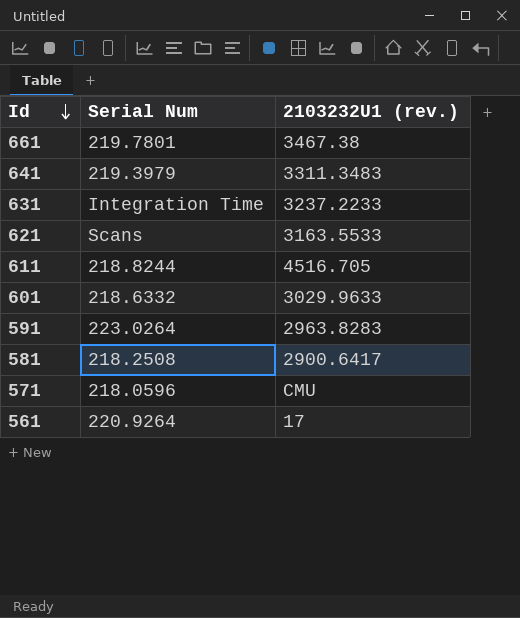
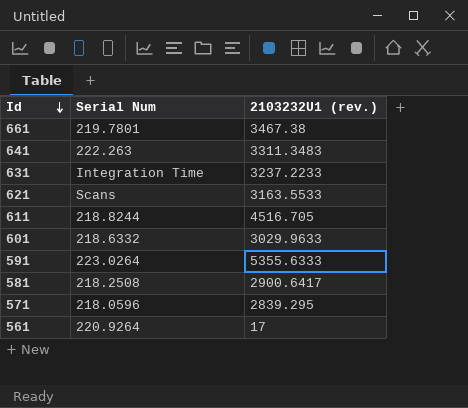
641 | Serial Num: 219.3979 -> 222.263
591 | 2103232U1 (rev.): 2963.8283 -> 5355.6333
571 | 2103232U1 (rev.): CMU -> 2839.295

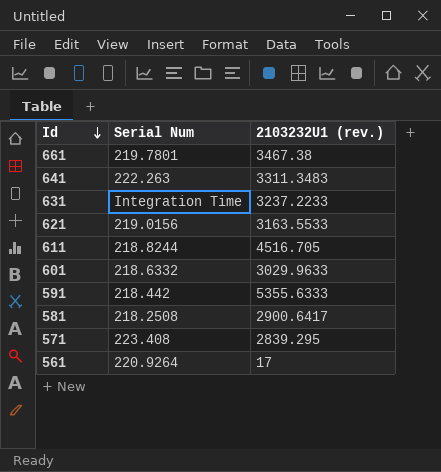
621 | Serial Num: Scans -> 219.0156
591 | Serial Num: 223.0264 -> 218.442
571 | Serial Num: 218.0596 -> 223.408

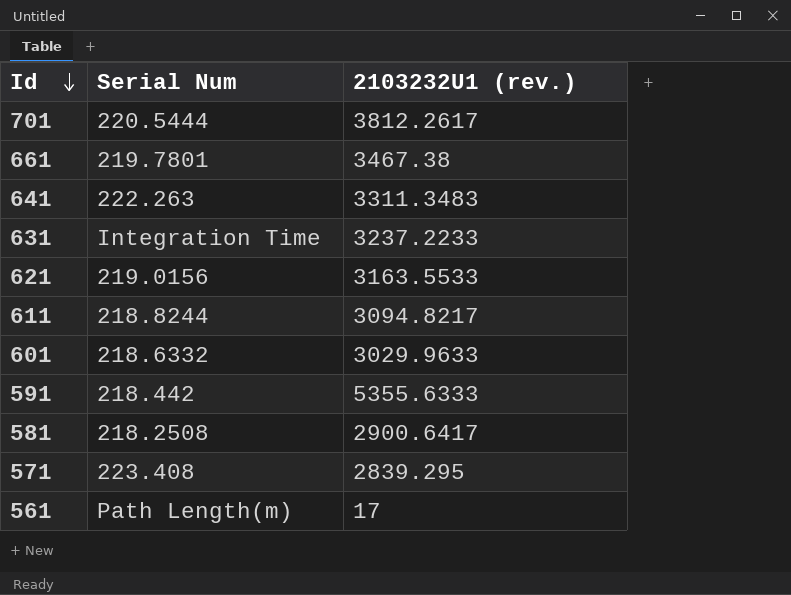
row 701: none -> 220.5444 | 3812.2617
611 | 2103232U1 (rev.): 4516.705 -> 3094.8217
561 | Serial Num: 220.9264 -> Path Length(m)

